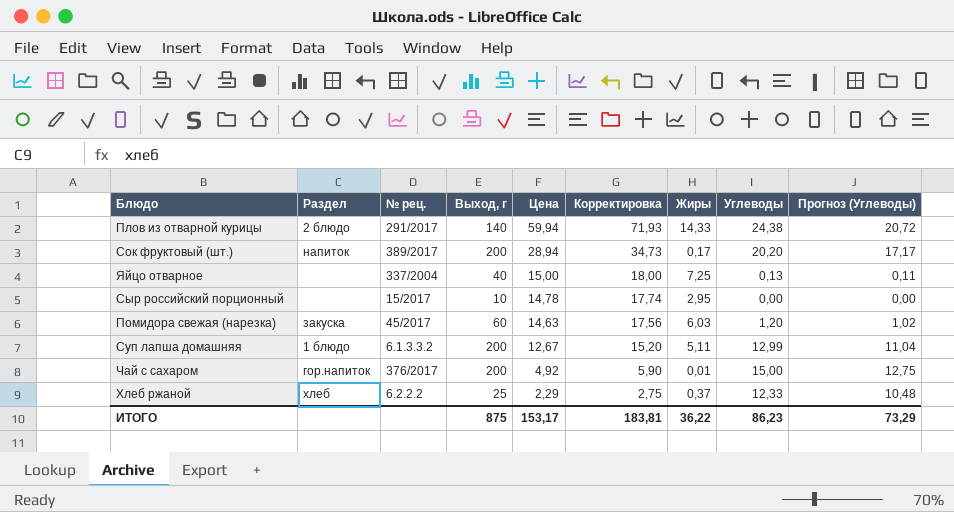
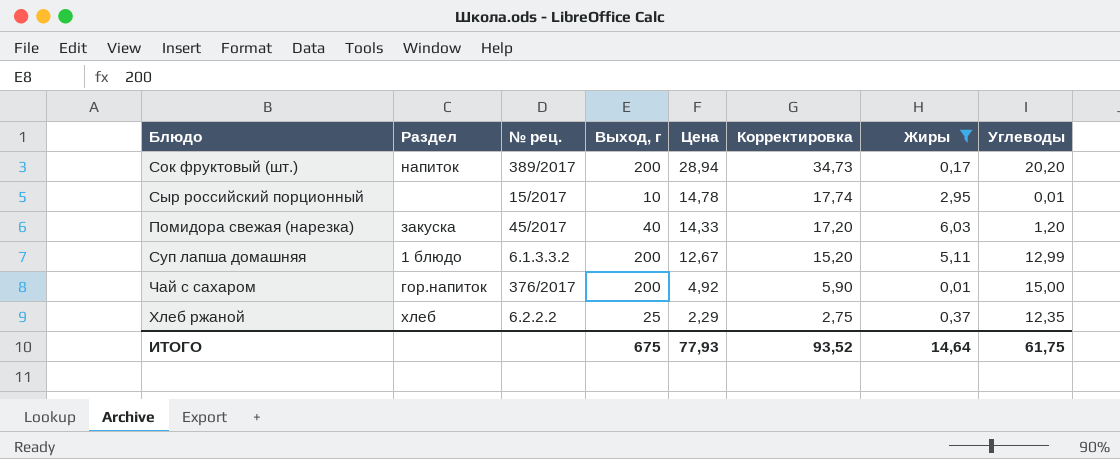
filter: none -> Жиры <= 6,03
column Прогноз (Углеводы) | formula: [Углеводы] * 0,85 -> none
Сыр российский порционный | Углеводы: 0,00 -> 0,01
Помидора свежая (нарезка) | Выход, г: 60 -> 40
Помидора свежая (нарезка) | Цена: 14,63 -> 14,33
Помидора свежая (нарезка) | Корректировка: 17,56 -> 17,20
Хлеб ржаной | Углеводы: 12,33 -> 12,35
ИТОГО | Выход, г: 875 -> 675
ИТОГО | Цена: 153,17 -> 77,93
ИТОГО | Корректировка: 183,81 -> 93,52
ИТОГО | Жиры: 36,22 -> 14,64
ИТОГО | Углеводы: 86,23 -> 61,75

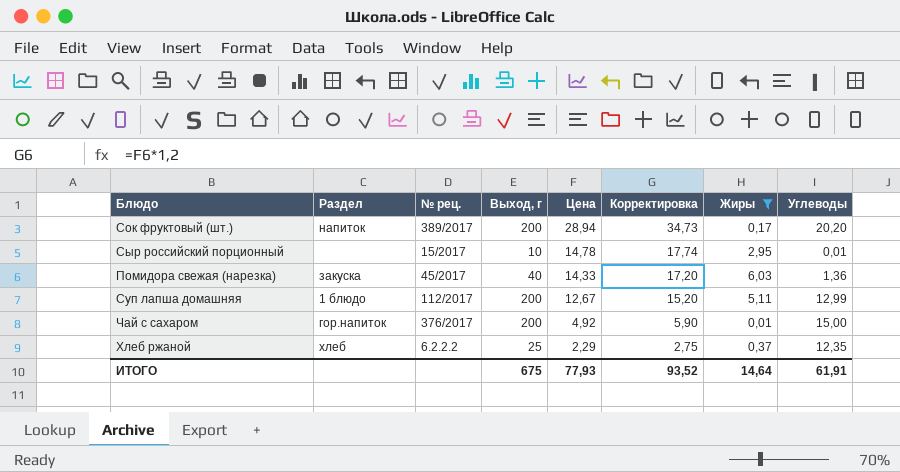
Помидора свежая (нарезка) | Углеводы: 1,20 -> 1,36
Суп лапша домашняя | № рец.: 6.1.3.3.2 -> 112/2017
ИТОГО | Углеводы: 61,75 -> 61,91

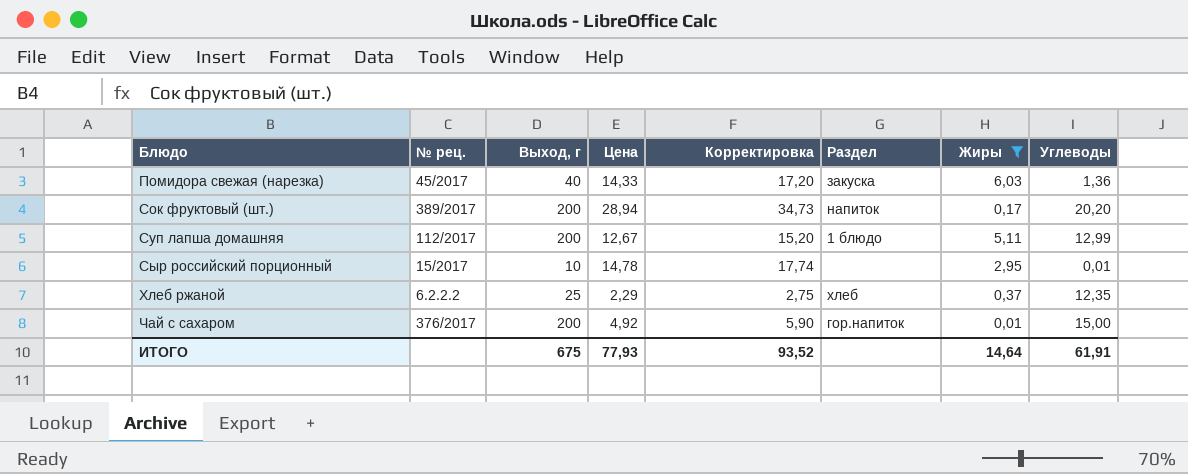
row order: Цена descending -> Блюдо ascending
column Раздел | position: 2 -> 6

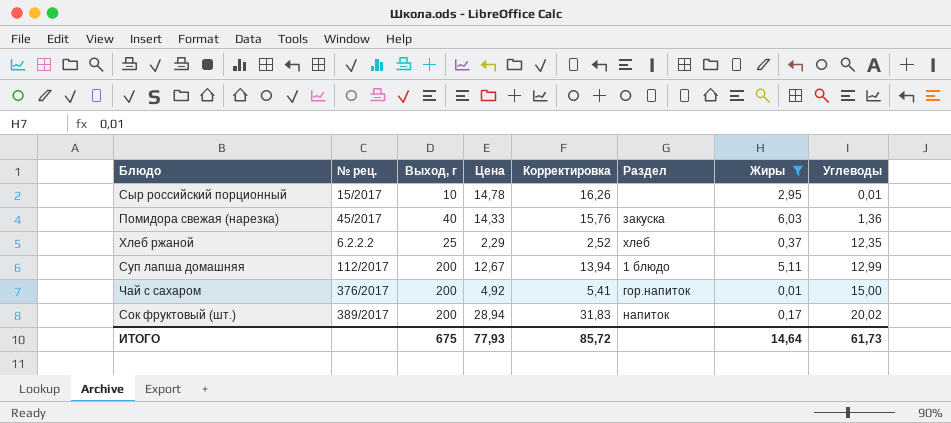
row order: Блюдо ascending -> Углеводы ascending
column Корректировка | formula: [Цена] * 1,2 -> [Цена] * 1,1
Сок фруктовый (шт.) | Углеводы: 20,20 -> 20,02
ИТОГО | Корректировка: 93,52 -> 85,72
ИТОГО | Углеводы: 61,91 -> 61,73

